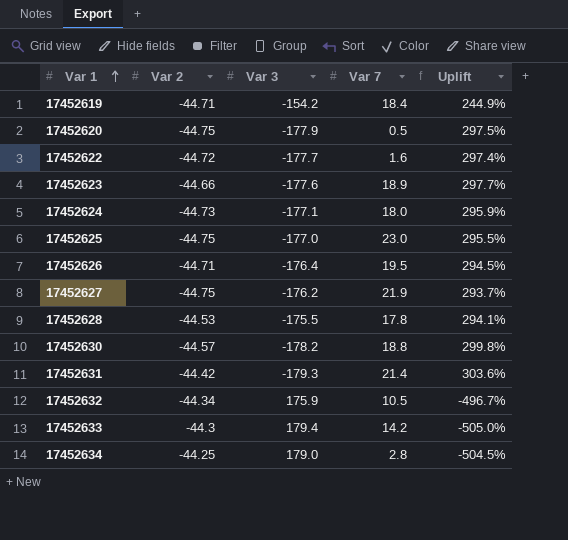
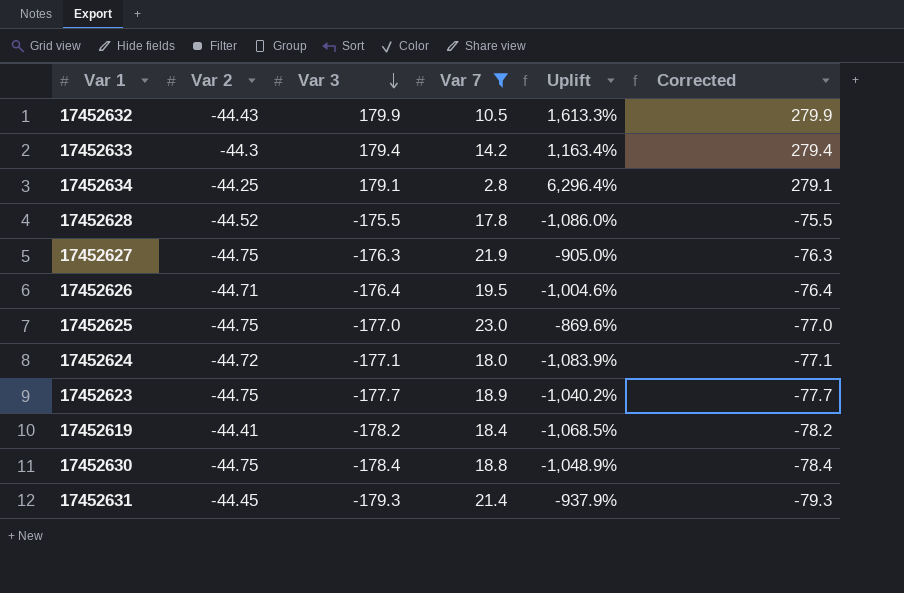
filter: none -> Var 7 >= 2.8
row order: Var 1 ascending -> Var 3 descending
column Uplift | formula: ([Var 3] - [Var 2]) / [Var 2] -> ([Var 3] - [Var 7]) / [Var 7]
column Corrected | formula: none -> [Var 3] + 100
17452632 | Var 2: -44.34 -> -44.43
17452632 | Var 3: 175.9 -> 179.9
17452634 | Var 3: 179.0 -> 179.1
17452628 | Var 2: -44.53 -> -44.52
17452627 | Var 3: -176.2 -> -176.3
17452624 | Var 2: -44.73 -> -44.72
17452623 | Var 2: -44.66 -> -44.75
17452623 | Var 3: -177.6 -> -177.7
17452619 | Var 2: -44.71 -> -44.41
17452619 | Var 3: -154.2 -> -178.2
17452630 | Var 2: -44.57 -> -44.75
17452630 | Var 3: -178.2 -> -178.4
17452631 | Var 2: -44.42 -> -44.45

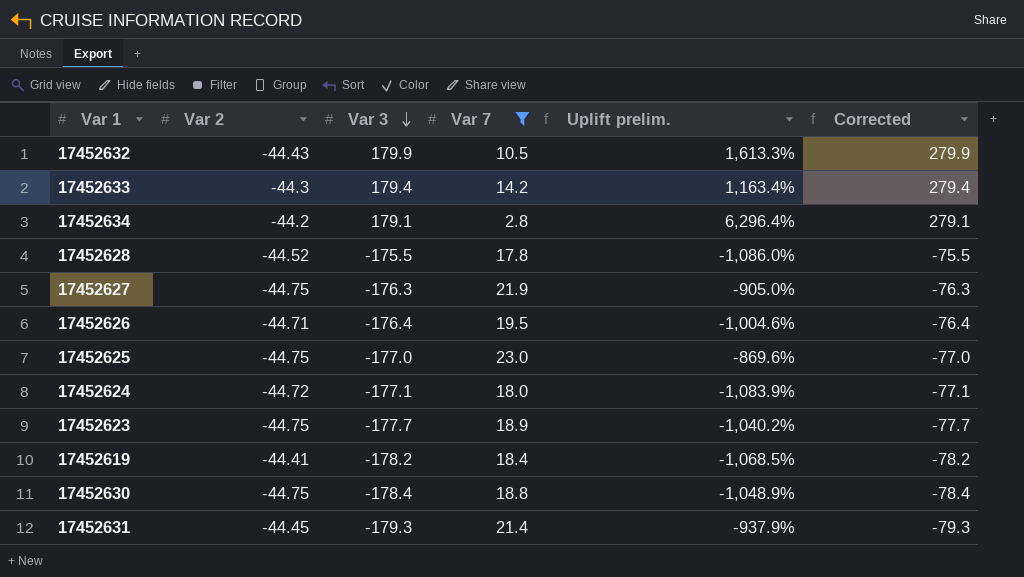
column name: Uplift -> Uplift prelim.
17452634 | Var 2: -44.25 -> -44.2

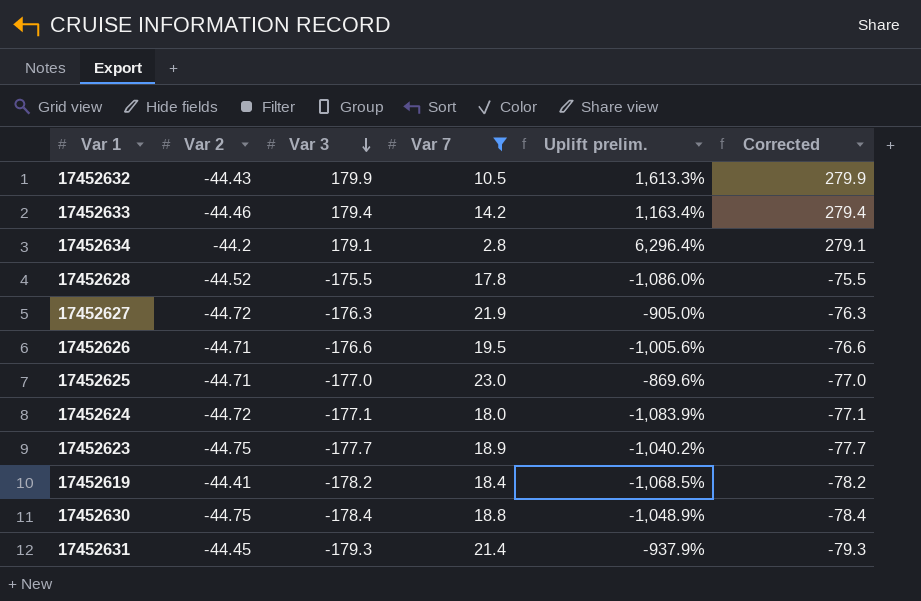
17452633 | Var 2: -44.3 -> -44.46
17452627 | Var 2: -44.75 -> -44.72
17452626 | Var 3: -176.4 -> -176.6
17452626 | Uplift prelim.: -1,004.6% -> -1,005.6%
17452626 | Corrected: -76.4 -> -76.6
17452625 | Var 2: -44.75 -> -44.71

